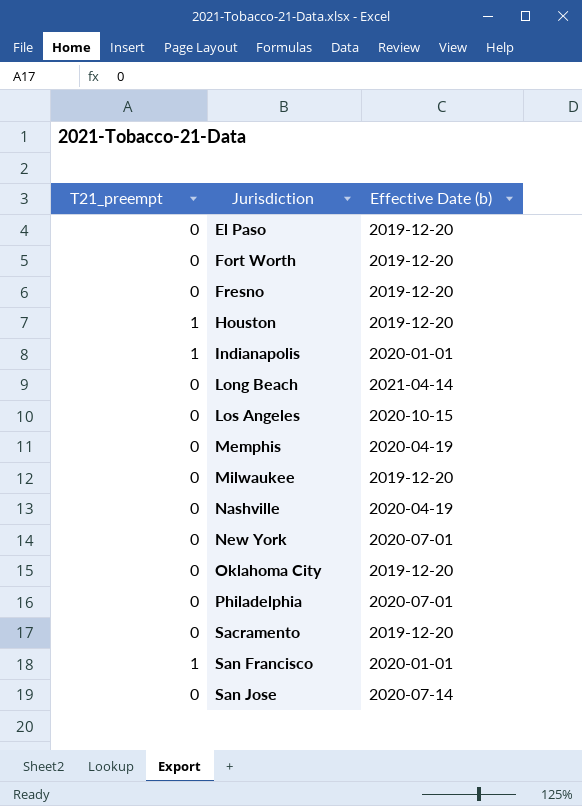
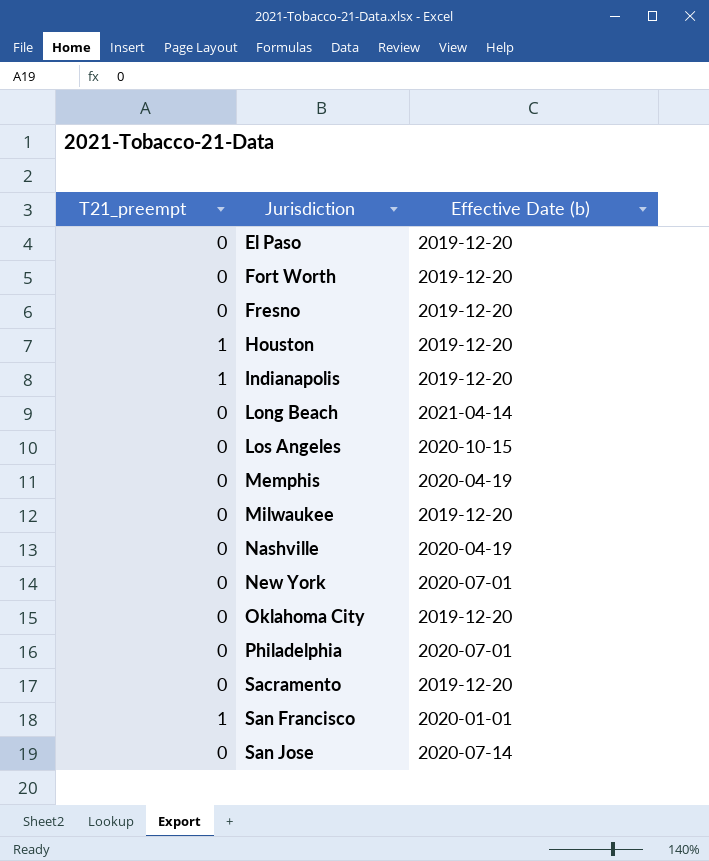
Indianapolis | Effective Date (b): 2020-01-01 -> 2019-12-20

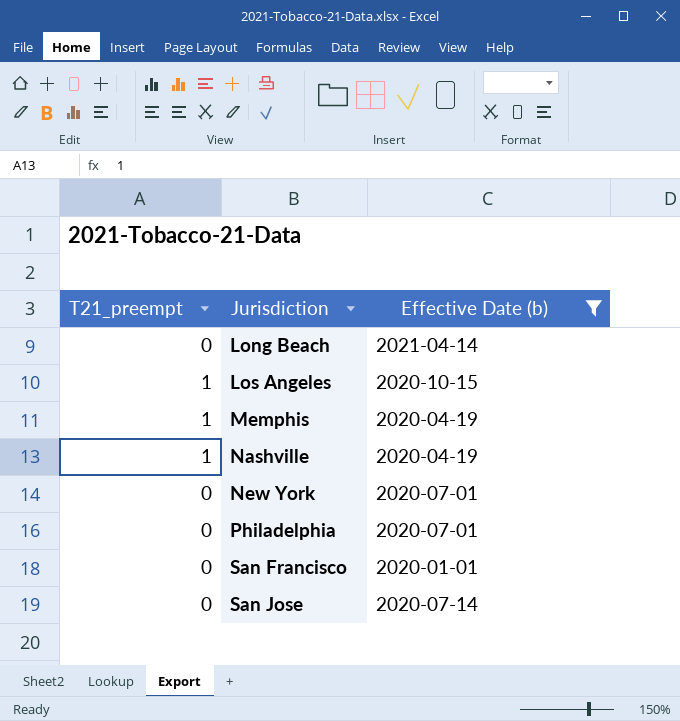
filter: none -> Effective Date (b) != 2019-12-20
Los Angeles | T21_preempt: 0 -> 1
Memphis | T21_preempt: 0 -> 1
Nashville | T21_preempt: 0 -> 1
San Francisco | T21_preempt: 1 -> 0

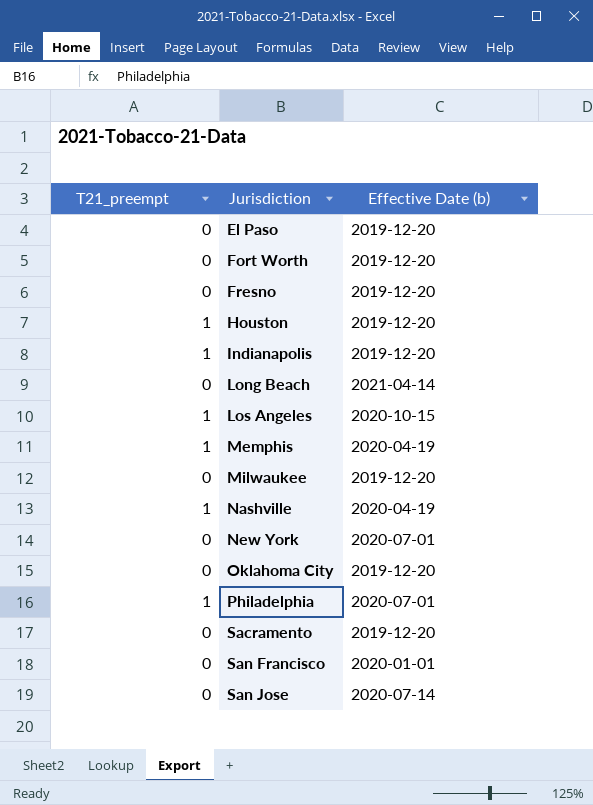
filter: Effective Date (b) != 2019-12-20 -> none
Philadelphia | T21_preempt: 0 -> 1

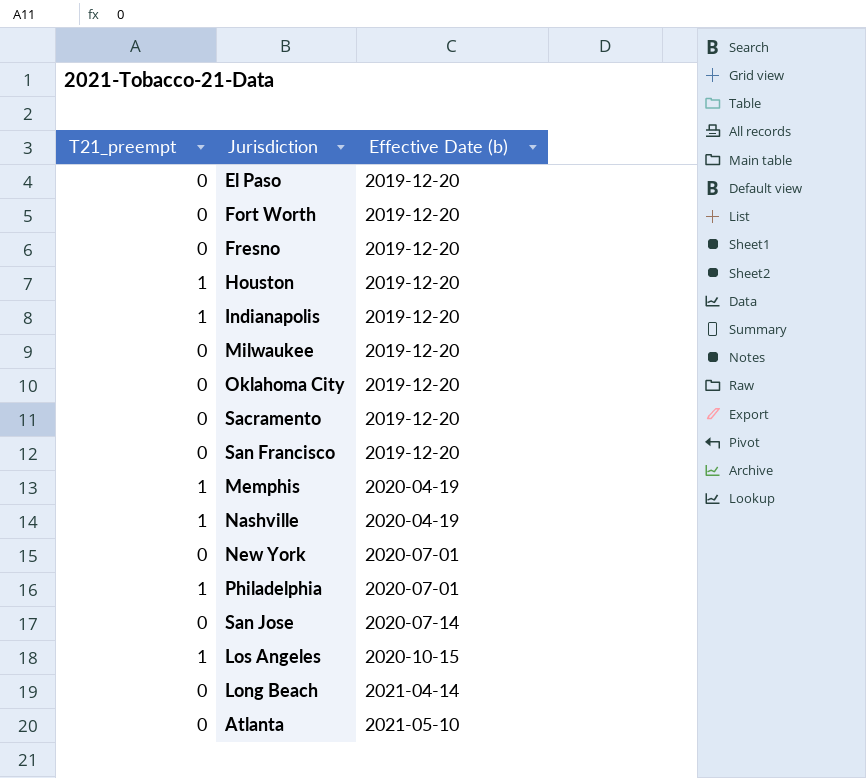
row order: Jurisdiction ascending -> Effective Date (b) ascending
San Francisco | Effective Date (b): 2020-01-01 -> 2019-12-20
row Atlanta: none -> 0 | 2021-05-10

